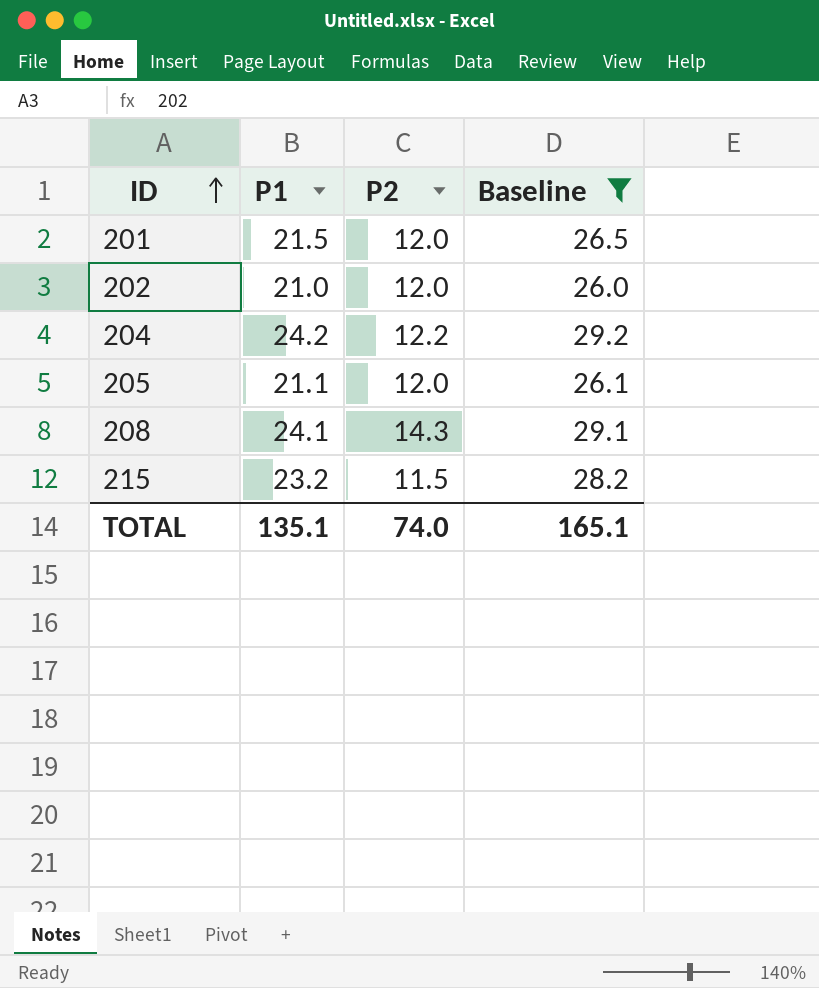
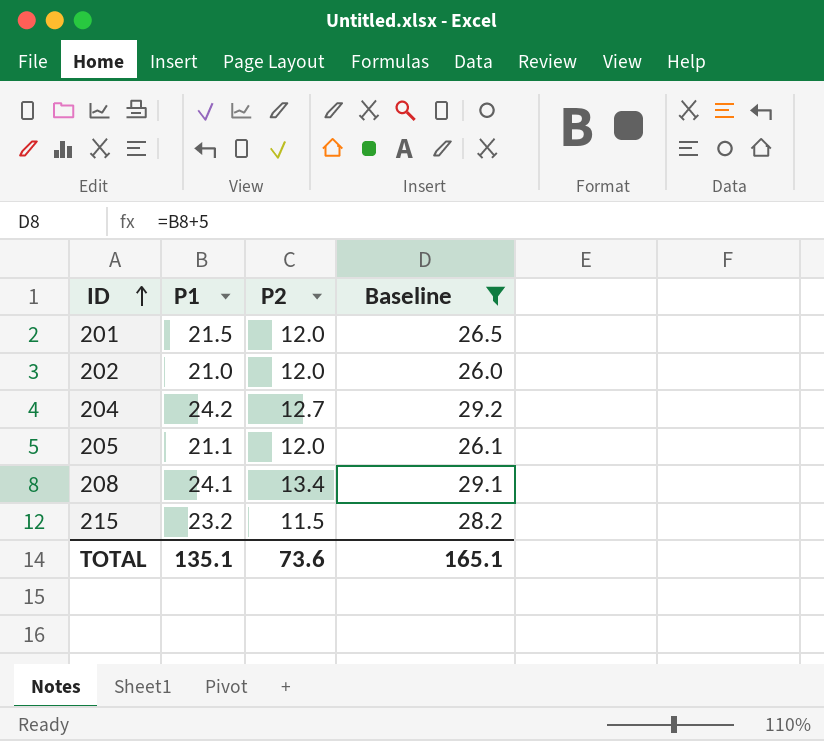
204 | P2: 12.2 -> 12.7
208 | P2: 14.3 -> 13.4
TOTAL | P2: 74.0 -> 73.6

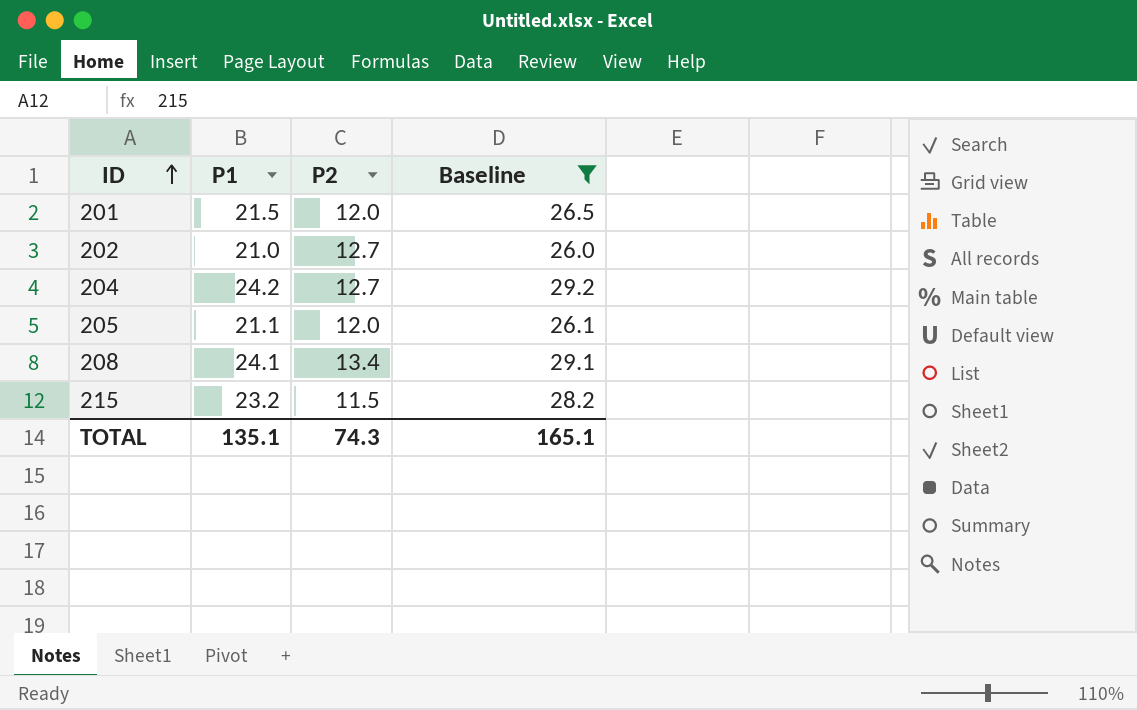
202 | P2: 12.0 -> 12.7
TOTAL | P2: 73.6 -> 74.3

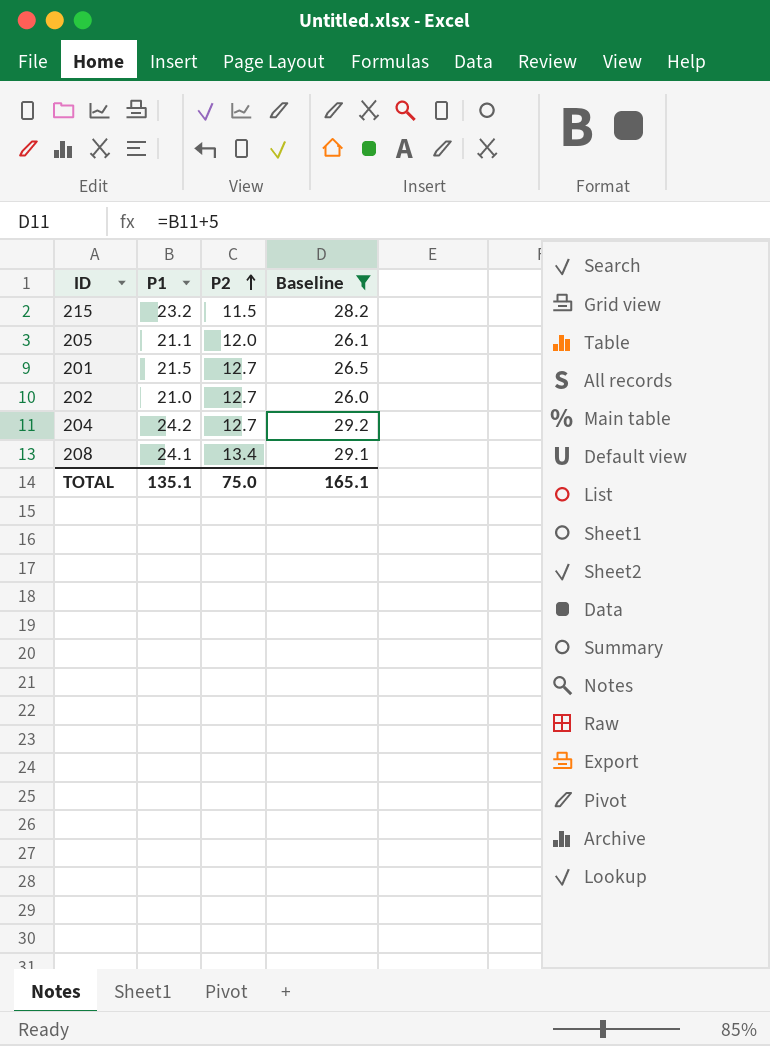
row order: ID ascending -> P2 ascending
201 | P2: 12.0 -> 12.7
TOTAL | P2: 74.3 -> 75.0

